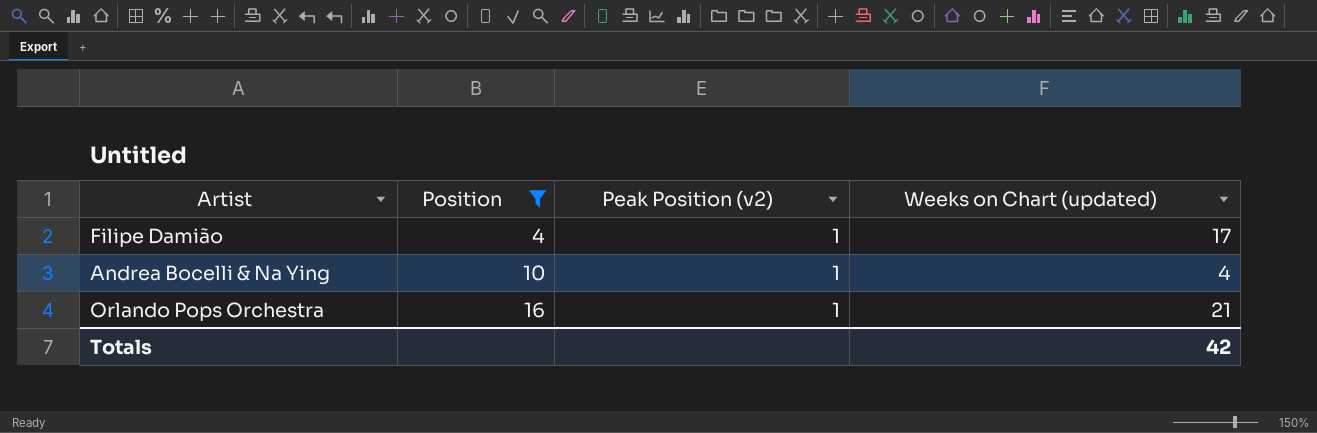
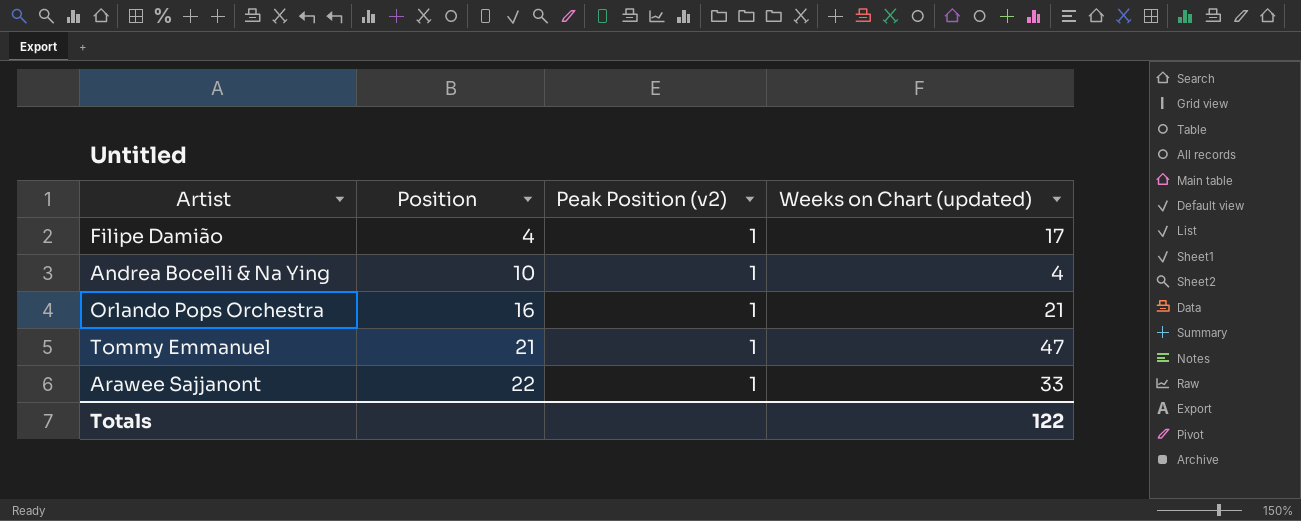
filter: Position <= 16 -> none
Totals | Weeks on Chart (updated): 42 -> 122

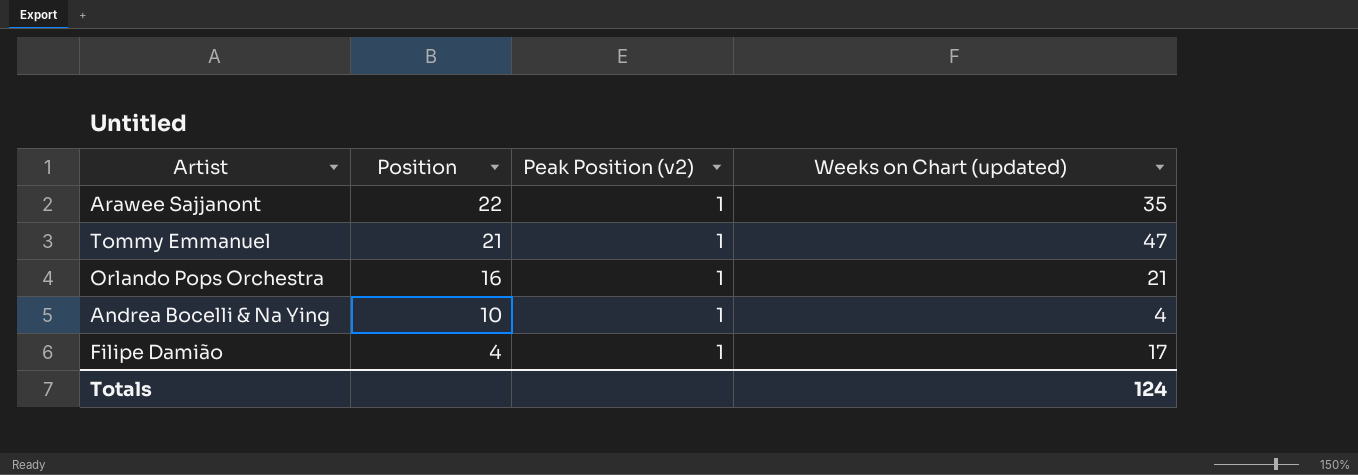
row order: Position ascending -> Position descending
Arawee Sajjanont | Weeks on Chart (updated): 33 -> 35
Totals | Weeks on Chart (updated): 122 -> 124

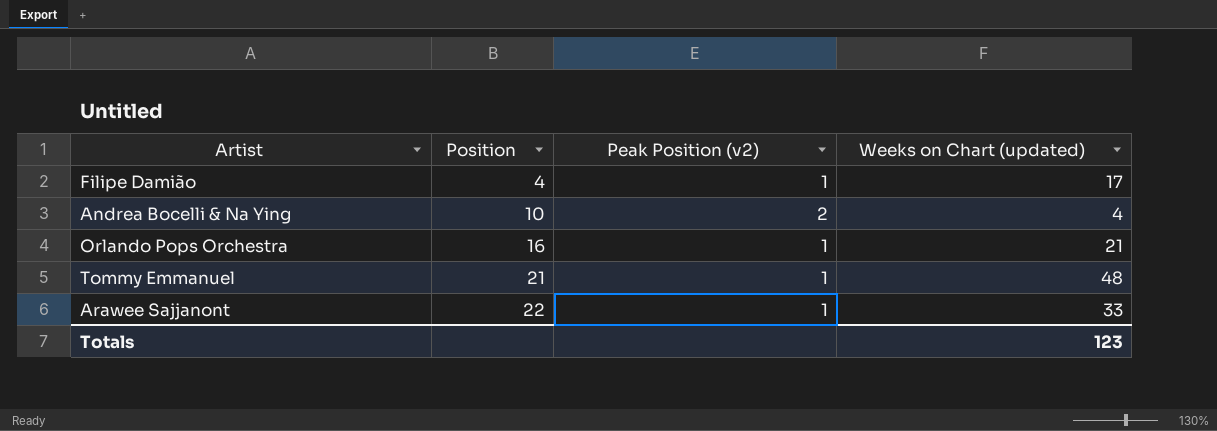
row order: Position descending -> Position ascending
Andrea Bocelli & Na Ying | Peak Position (v2): 1 -> 2
Tommy Emmanuel | Weeks on Chart (updated): 47 -> 48
Arawee Sajjanont | Weeks on Chart (updated): 35 -> 33
Totals | Weeks on Chart (updated): 124 -> 123

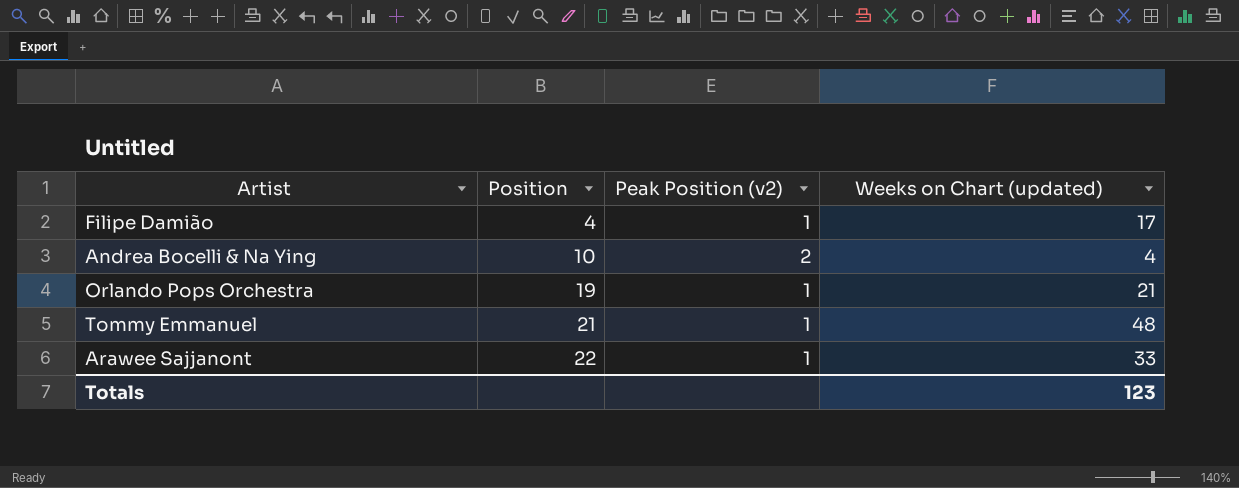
Orlando Pops Orchestra | Position: 16 -> 19

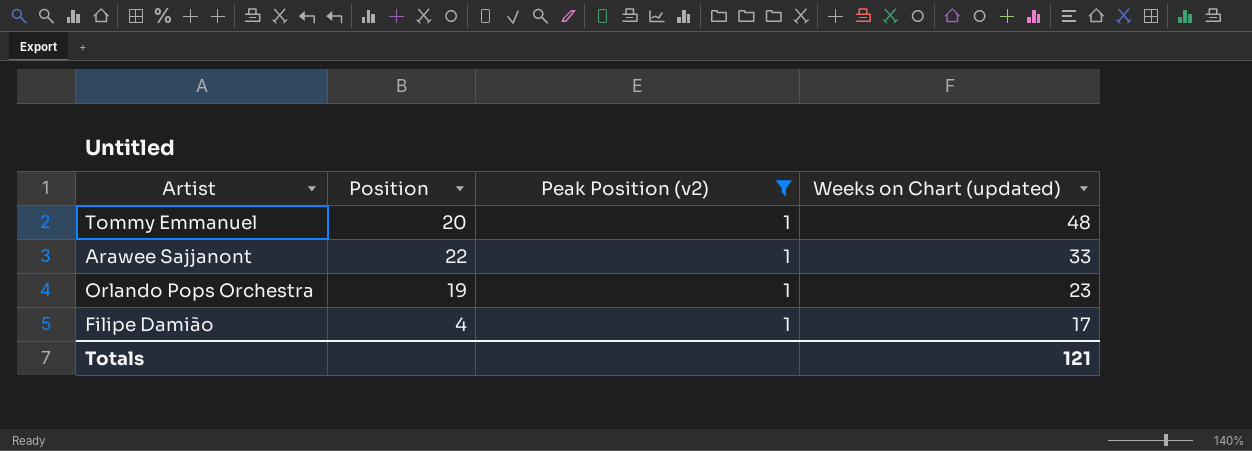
filter: none -> Peak Position (v2) = 1
row order: Position ascending -> Weeks on Chart (updated) descending
Tommy Emmanuel | Position: 21 -> 20
Orlando Pops Orchestra | Weeks on Chart (updated): 21 -> 23
Totals | Weeks on Chart (updated): 123 -> 121

